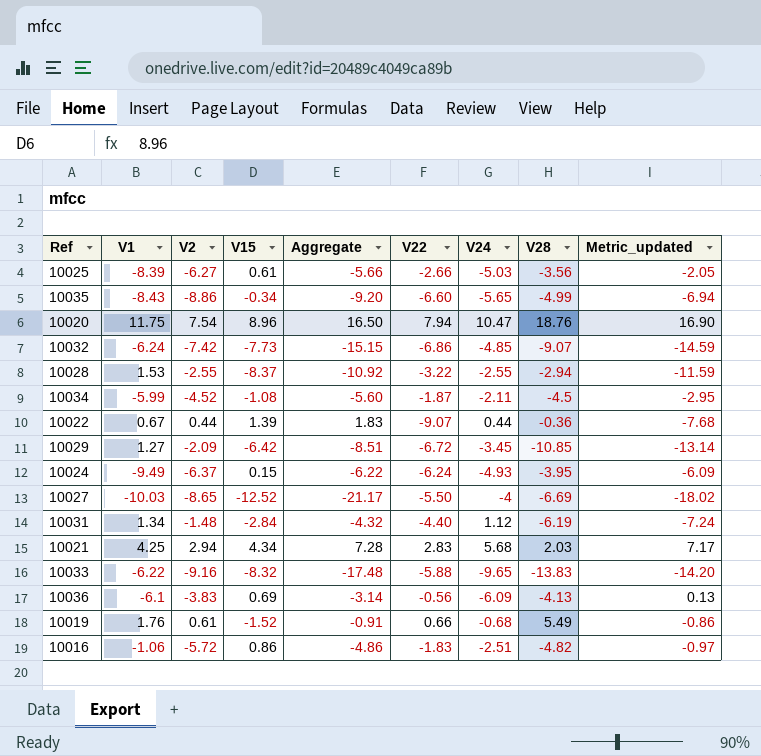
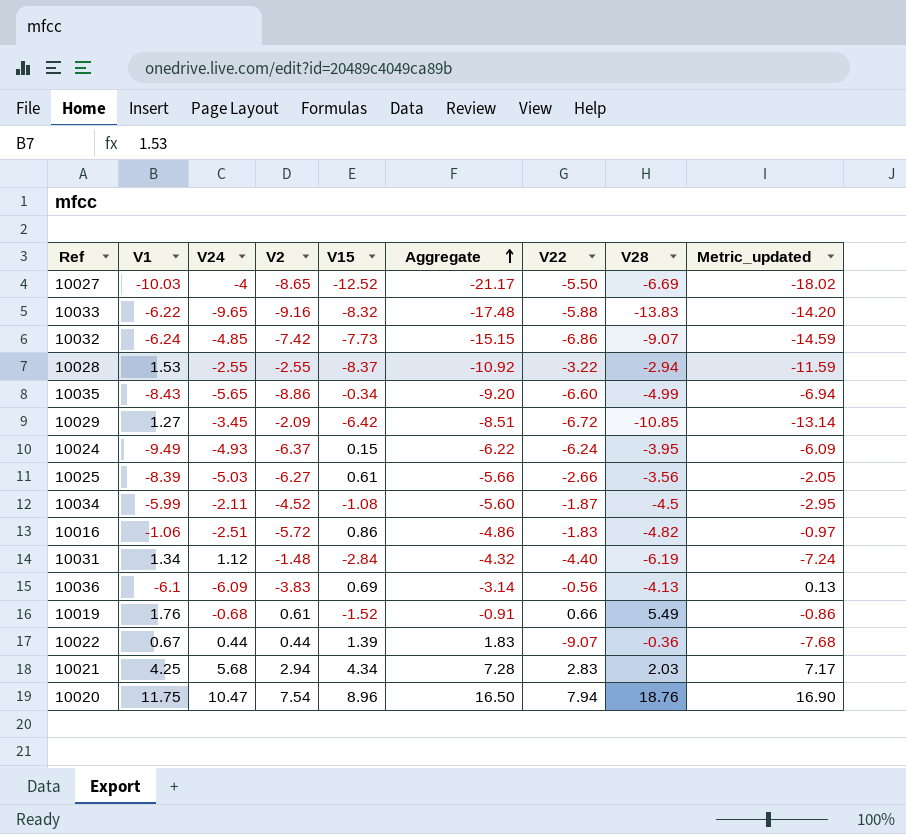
row order: none -> Aggregate ascending
column V24 | position: 7 -> 3

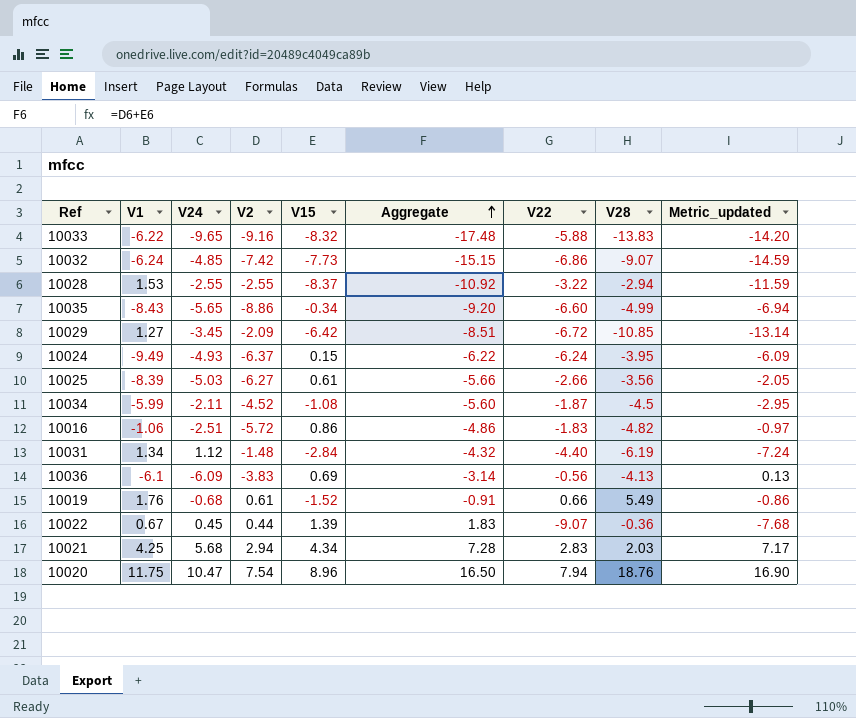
row 10027: -10.03 | -4 | -8.65 | -12.52 | -21.17 | -5.50 | -6.69 | -18.02 -> none
10022 | V24: 0.44 -> 0.45

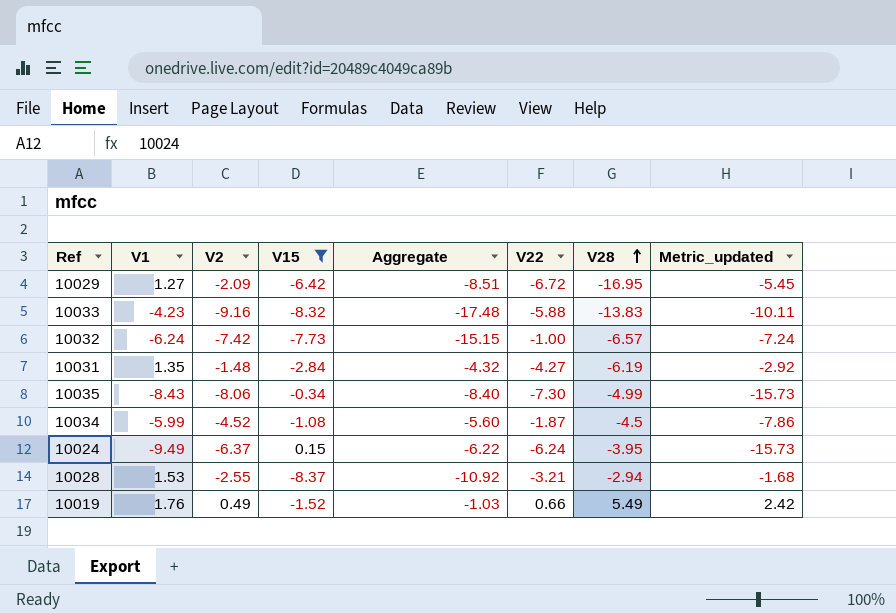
filter: none -> V15 <= 0.15
row order: Aggregate ascending -> V28 ascending
column V24 | position: 3 -> none
column Metric_updated | formula: [V15] + [V22] -> [V1] + [V22]
10029 | V28: -10.85 -> -16.95
10033 | V1: -6.22 -> -4.23
10032 | V22: -6.86 -> -1.00
10032 | V28: -9.07 -> -6.57
10031 | V1: 1.34 -> 1.35
10031 | V22: -4.40 -> -4.27
10035 | V2: -8.86 -> -8.06
10035 | Aggregate: -9.20 -> -8.40
10035 | V22: -6.60 -> -7.30
10028 | V22: -3.22 -> -3.21
10019 | V2: 0.61 -> 0.49
10019 | Aggregate: -0.91 -> -1.03

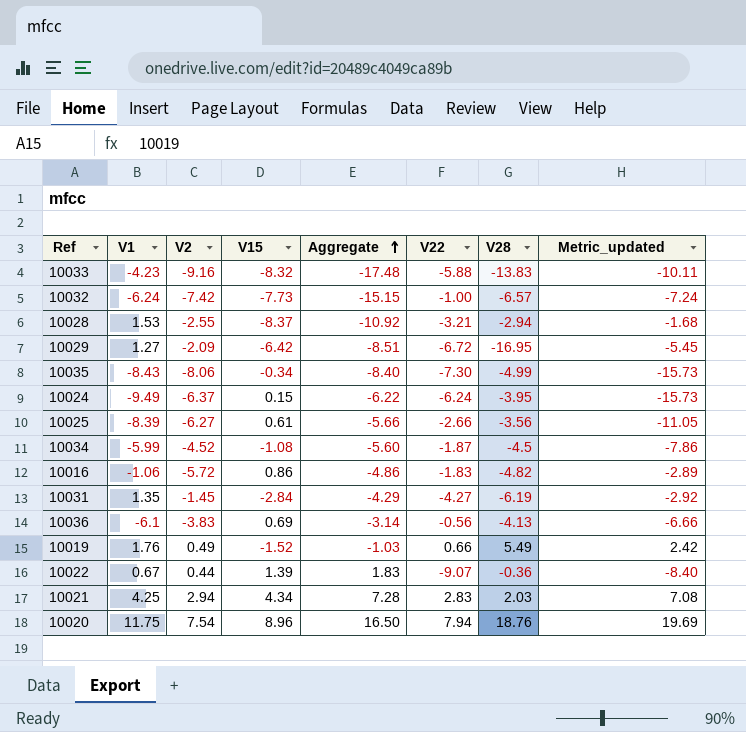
filter: V15 <= 0.15 -> none
row order: V28 ascending -> Aggregate ascending
10031 | V2: -1.48 -> -1.45
10031 | Aggregate: -4.32 -> -4.29

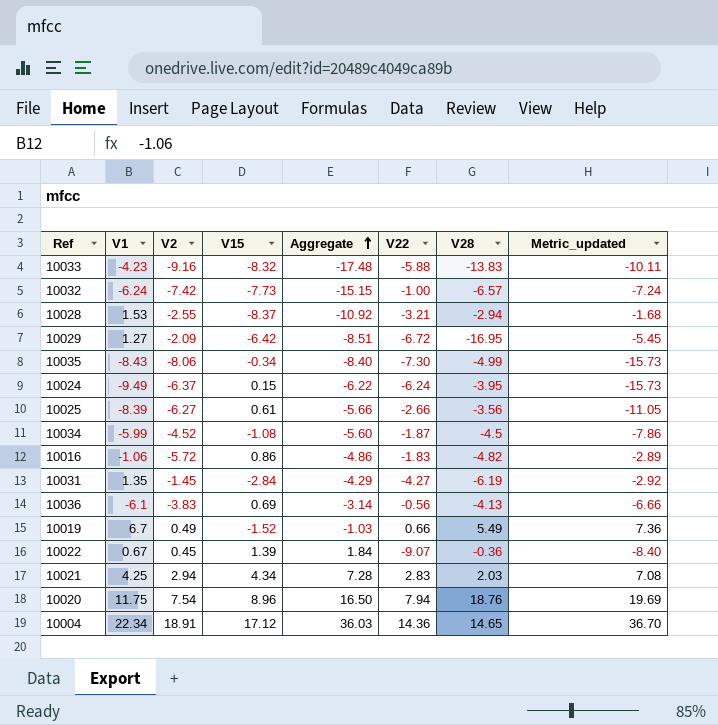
10019 | V1: 1.76 -> 6.7
10019 | Metric_updated: 2.42 -> 7.36
10022 | V2: 0.44 -> 0.45
10022 | Aggregate: 1.83 -> 1.84
row 10004: none -> 22.34 | 18.91 | 17.12 | 36.03 | 14.36 | 14.65 | 36.70

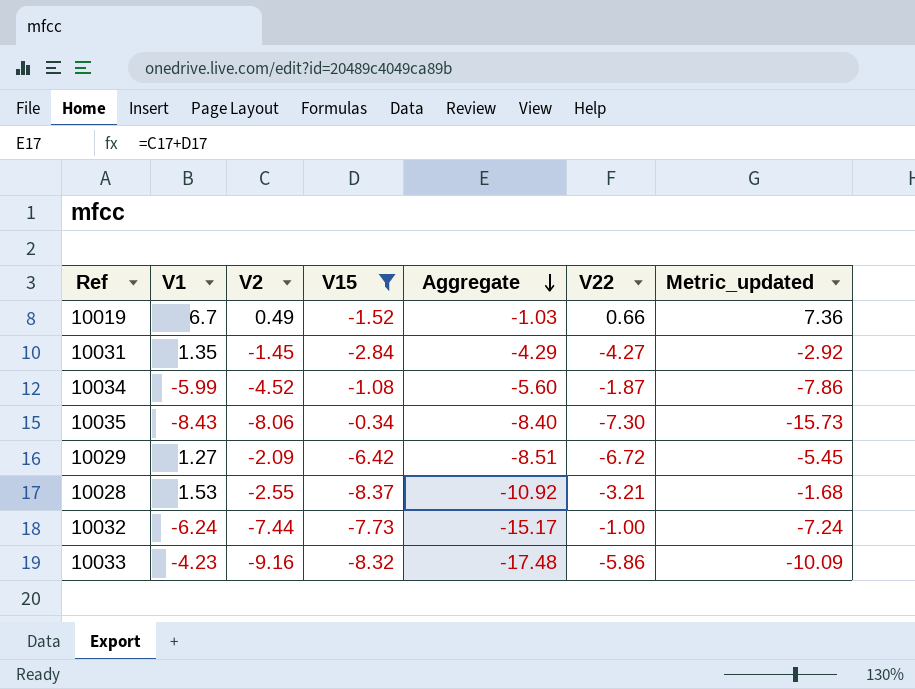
filter: none -> V15 <= -0.34
row order: Aggregate ascending -> Aggregate descending
column V28 | position: 7 -> none
10032 | V2: -7.42 -> -7.44
10032 | Aggregate: -15.15 -> -15.17
10033 | V22: -5.88 -> -5.86
10033 | Metric_updated: -10.11 -> -10.09

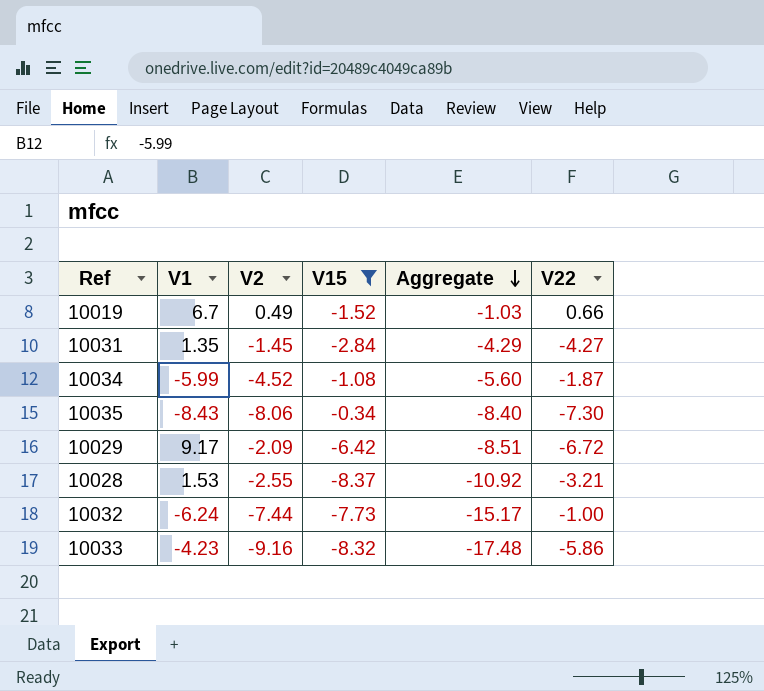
column Metric_updated | formula: [V1] + [V22] -> none
10029 | V1: 1.27 -> 9.17

